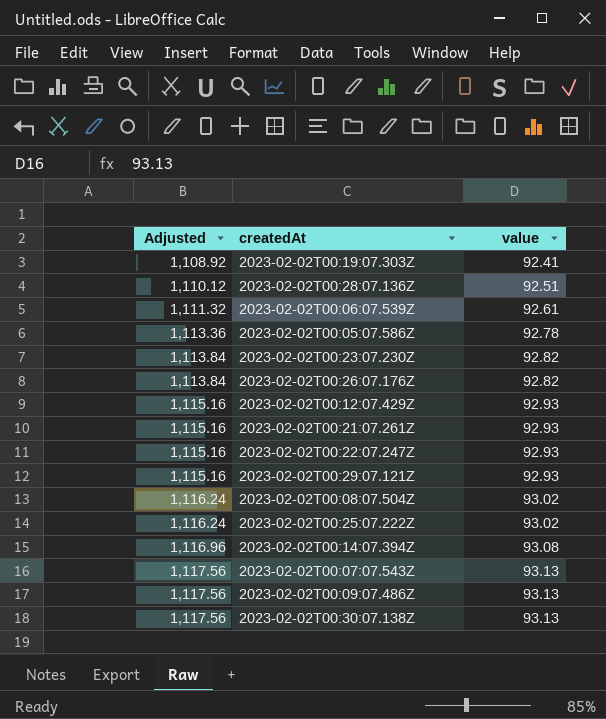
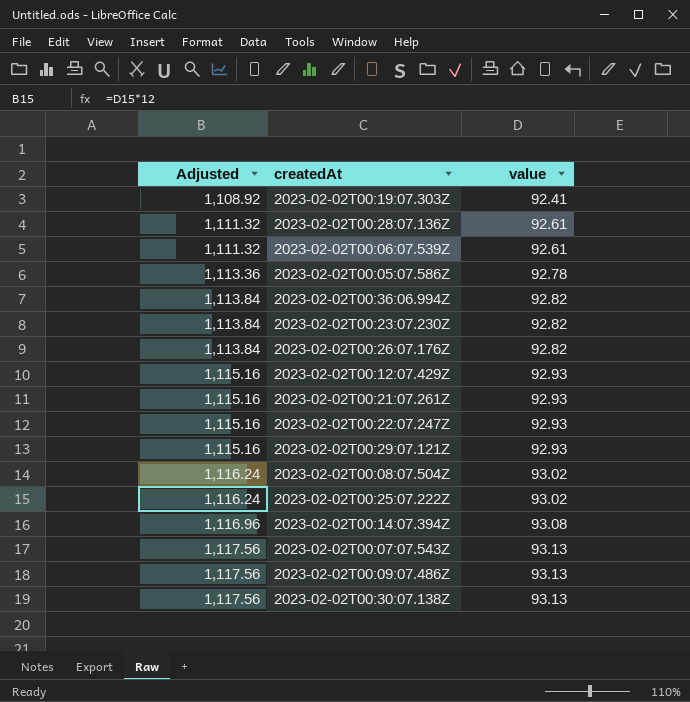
2023-02-02T00:28:07.136Z | Adjusted: 1,110.12 -> 1,111.32
2023-02-02T00:28:07.136Z | value: 92.51 -> 92.61
row 2023-02-02T00:36:06.994Z: none -> 1,113.84 | 92.82

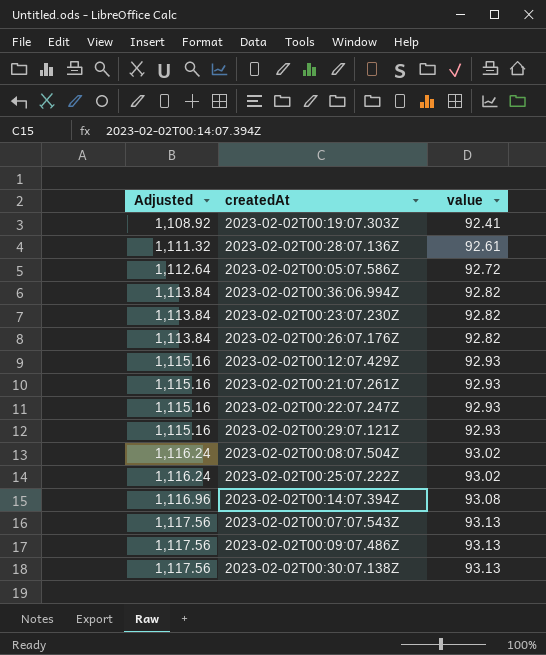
row 2023-02-02T00:06:07.539Z: 1,111.32 | 92.61 -> none
2023-02-02T00:05:07.586Z | Adjusted: 1,113.36 -> 1,112.64
2023-02-02T00:05:07.586Z | value: 92.78 -> 92.72

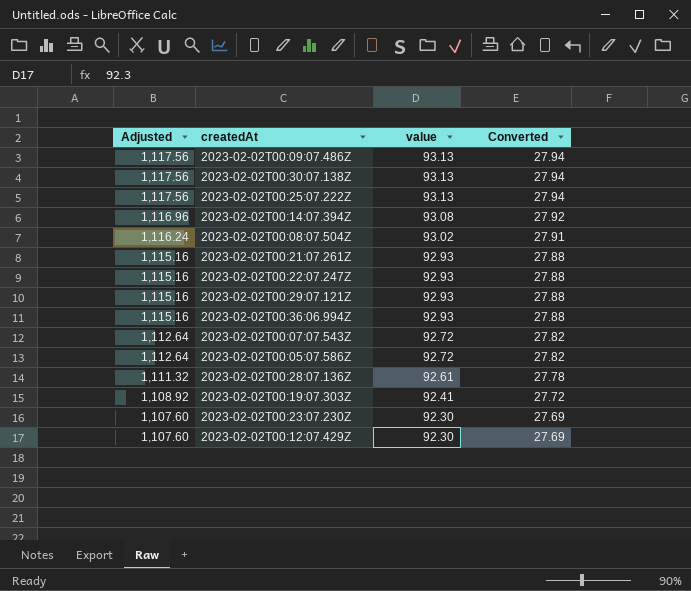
row order: Adjusted ascending -> Adjusted descending
column Converted | formula: none -> [value] * 0.3
row 2023-02-02T00:26:07.176Z: 1,113.84 | 92.82 -> none
2023-02-02T00:25:07.222Z | Adjusted: 1,116.24 -> 1,117.56
2023-02-02T00:25:07.222Z | value: 93.02 -> 93.13
2023-02-02T00:36:06.994Z | Adjusted: 1,113.84 -> 1,115.16
2023-02-02T00:36:06.994Z | value: 92.82 -> 92.93
2023-02-02T00:07:07.543Z | Adjusted: 1,117.56 -> 1,112.64
2023-02-02T00:07:07.543Z | value: 93.13 -> 92.72
2023-02-02T00:23:07.230Z | Adjusted: 1,113.84 -> 1,107.60
2023-02-02T00:23:07.230Z | value: 92.82 -> 92.30
2023-02-02T00:12:07.429Z | Adjusted: 1,115.16 -> 1,107.60
2023-02-02T00:12:07.429Z | value: 92.93 -> 92.30

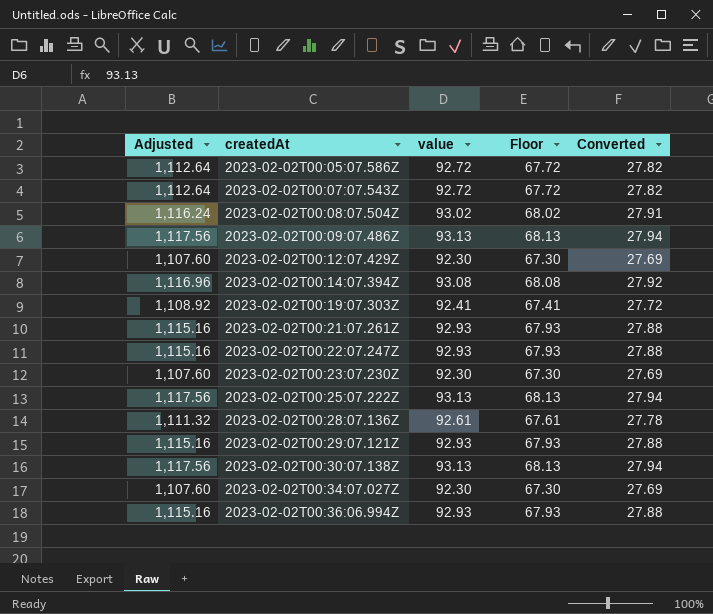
row order: Adjusted descending -> createdAt ascending
column Floor | formula: none -> [value] - 25
row 2023-02-02T00:34:07.027Z: none -> 1,107.60 | 92.30 | 67.30 | 27.69

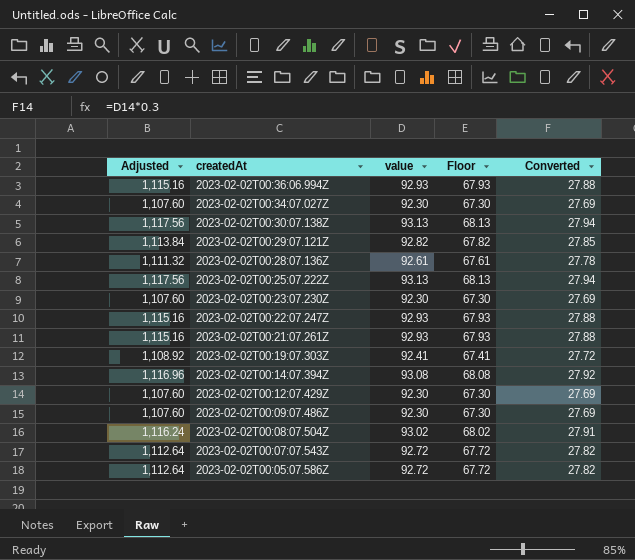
row order: createdAt ascending -> createdAt descending
2023-02-02T00:29:07.121Z | Adjusted: 1,115.16 -> 1,113.84
2023-02-02T00:29:07.121Z | value: 92.93 -> 92.82
2023-02-02T00:29:07.121Z | Floor: 67.93 -> 67.82
2023-02-02T00:29:07.121Z | Converted: 27.88 -> 27.85
2023-02-02T00:09:07.486Z | Adjusted: 1,117.56 -> 1,107.60
2023-02-02T00:09:07.486Z | value: 93.13 -> 92.30
2023-02-02T00:09:07.486Z | Floor: 68.13 -> 67.30
2023-02-02T00:09:07.486Z | Converted: 27.94 -> 27.69

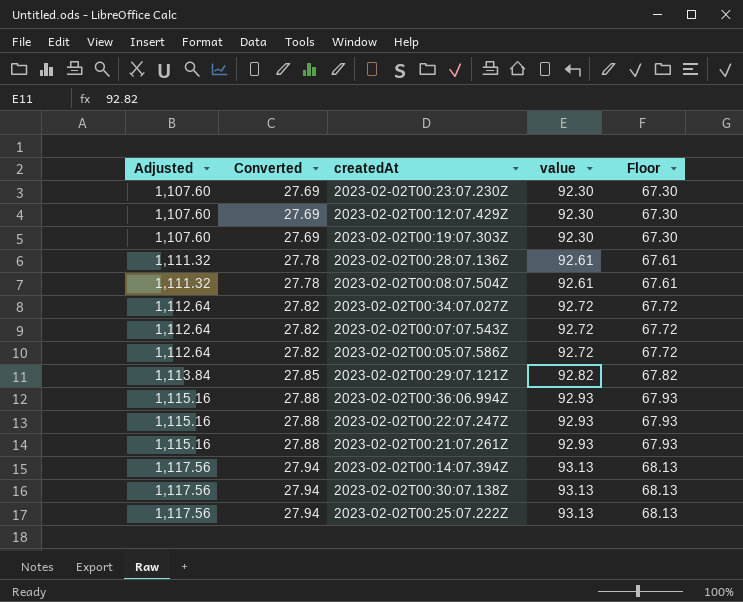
row order: createdAt descending -> Adjusted ascending
column Converted | position: 5 -> 2
row 2023-02-02T00:09:07.486Z: 1,107.60 | 92.30 | 67.30 | 27.69 -> none
2023-02-02T00:19:07.303Z | Adjusted: 1,108.92 -> 1,107.60
2023-02-02T00:19:07.303Z | Converted: 27.72 -> 27.69
2023-02-02T00:19:07.303Z | value: 92.41 -> 92.30
2023-02-02T00:19:07.303Z | Floor: 67.41 -> 67.30
2023-02-02T00:08:07.504Z | Adjusted: 1,116.24 -> 1,111.32
2023-02-02T00:08:07.504Z | Converted: 27.91 -> 27.78
2023-02-02T00:08:07.504Z | value: 93.02 -> 92.61
2023-02-02T00:08:07.504Z | Floor: 68.02 -> 67.61
2023-02-02T00:34:07.027Z | Adjusted: 1,107.60 -> 1,112.64
2023-02-02T00:34:07.027Z | Converted: 27.69 -> 27.82
2023-02-02T00:34:07.027Z | value: 92.30 -> 92.72
2023-02-02T00:34:07.027Z | Floor: 67.30 -> 67.72
2023-02-02T00:14:07.394Z | Adjusted: 1,116.96 -> 1,117.56
2023-02-02T00:14:07.394Z | Converted: 27.92 -> 27.94
2023-02-02T00:14:07.394Z | value: 93.08 -> 93.13
2023-02-02T00:14:07.394Z | Floor: 68.08 -> 68.13

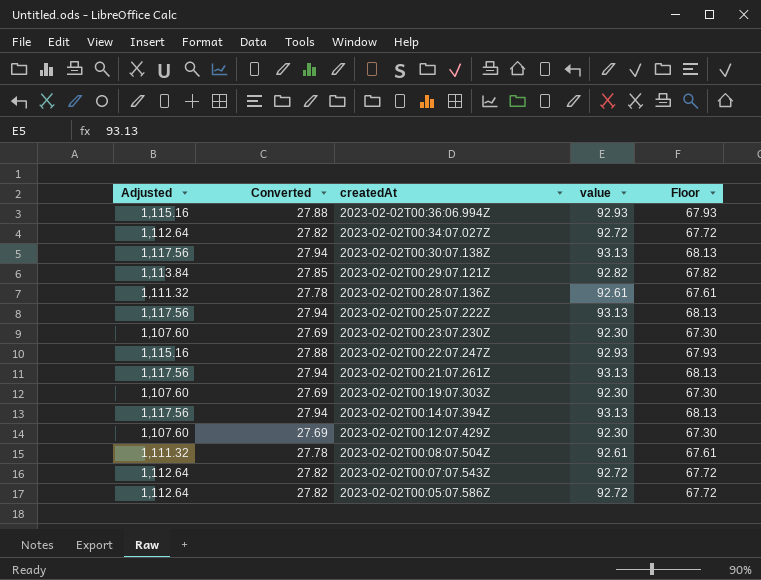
row order: Adjusted ascending -> createdAt descending
2023-02-02T00:21:07.261Z | Adjusted: 1,115.16 -> 1,117.56
2023-02-02T00:21:07.261Z | Converted: 27.88 -> 27.94
2023-02-02T00:21:07.261Z | value: 92.93 -> 93.13
2023-02-02T00:21:07.261Z | Floor: 67.93 -> 68.13

